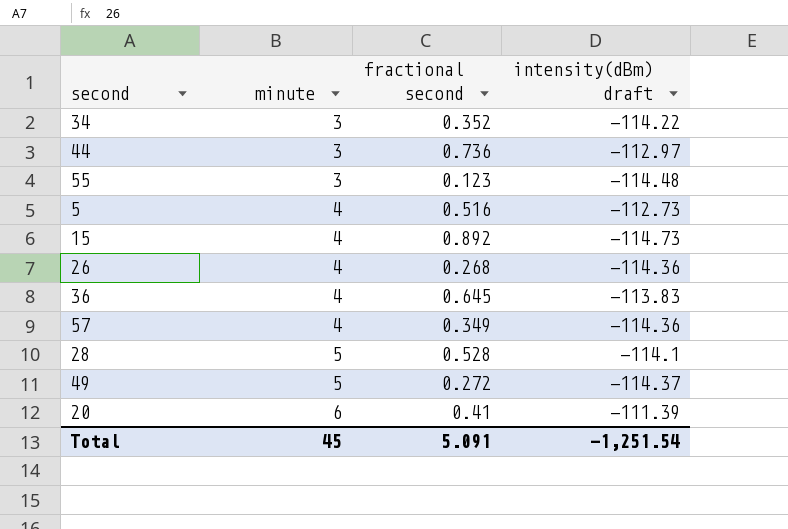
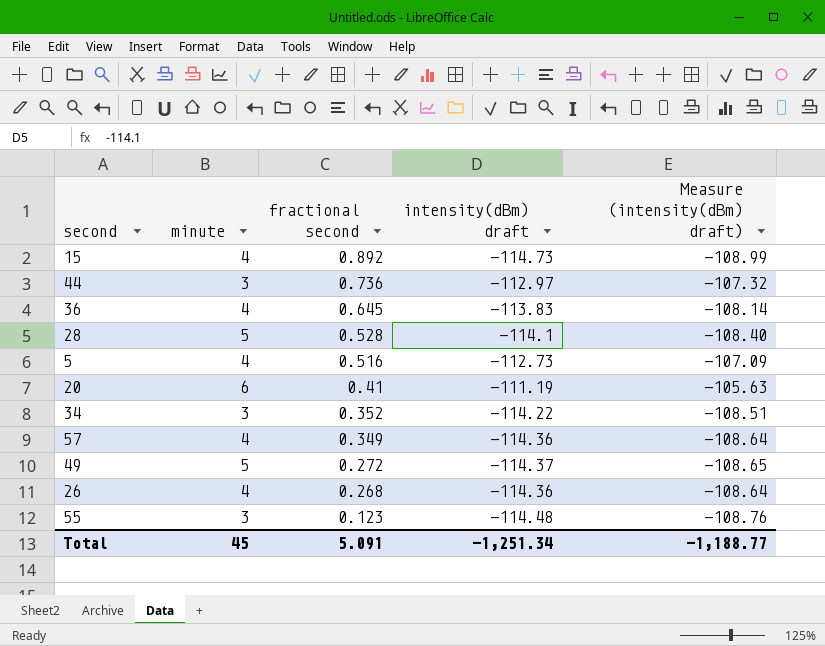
row order: minute ascending -> fractional second descending
column Measure (intensity(dBm) draft) | formula: none -> [intensity(dBm) draft] * 0.95
20 | intensity(dBm) draft: -111.39 -> -111.19
Total | intensity(dBm) draft: -1,251.54 -> -1,251.34

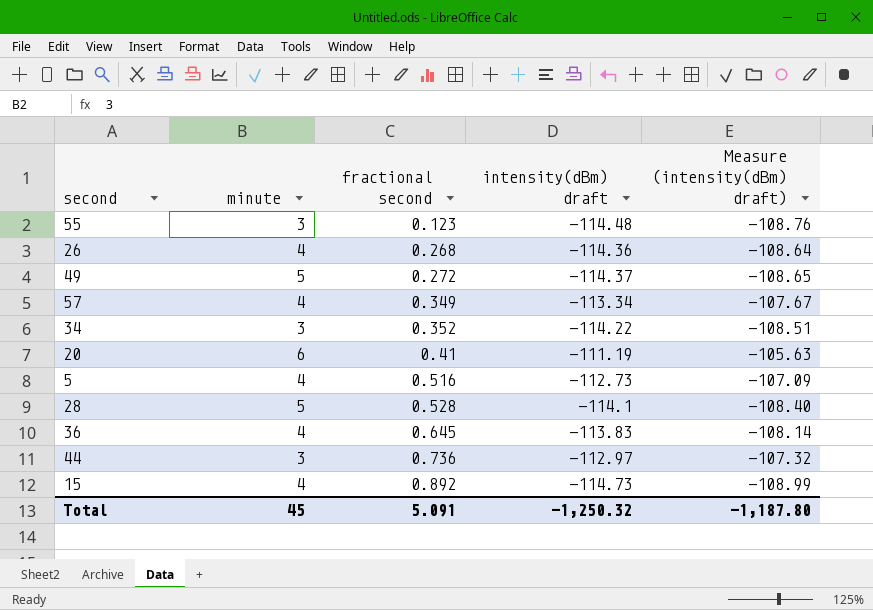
row order: fractional second descending -> fractional second ascending
57 | intensity(dBm) draft: -114.36 -> -113.34
57 | Measure (intensity(dBm) draft): -108.64 -> -107.67
Total | intensity(dBm) draft: -1,251.34 -> -1,250.32
Total | Measure (intensity(dBm) draft): -1,188.77 -> -1,187.80

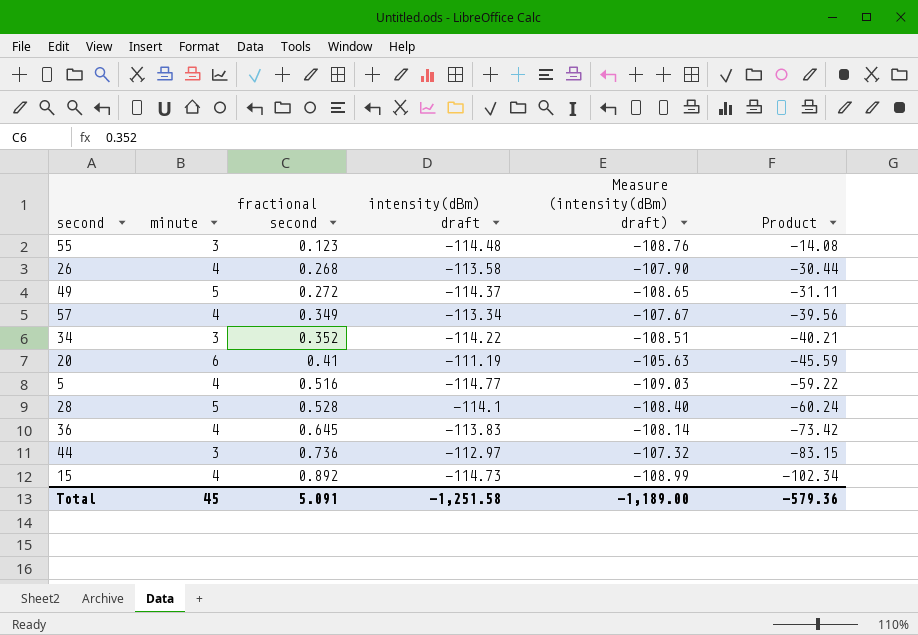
column Product | formula: none -> [fractional second] * [intensity(dBm) draft]
26 | intensity(dBm) draft: -114.36 -> -113.58
26 | Measure (intensity(dBm) draft): -108.64 -> -107.90
5 | intensity(dBm) draft: -112.73 -> -114.77
5 | Measure (intensity(dBm) draft): -107.09 -> -109.03
Total | intensity(dBm) draft: -1,250.32 -> -1,251.58
Total | Measure (intensity(dBm) draft): -1,187.80 -> -1,189.00

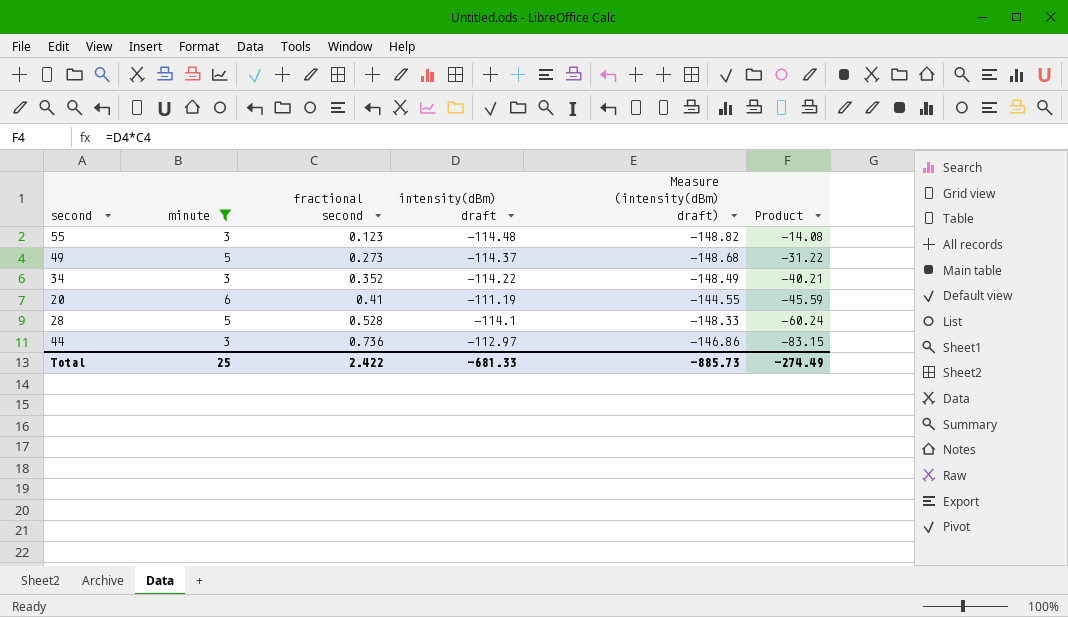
filter: none -> minute != 4
column Measure (intensity(dBm) draft) | formula: [intensity(dBm) draft] * 0.95 -> [intensity(dBm) draft] * 1.3
49 | fractional second: 0.272 -> 0.273
49 | Product: -31.11 -> -31.22
Total | minute: 45 -> 25
Total | fractional second: 5.091 -> 2.422
Total | intensity(dBm) draft: -1,251.58 -> -681.33
Total | Measure (intensity(dBm) draft): -1,189.00 -> -885.73
Total | Product: -579.36 -> -274.49

